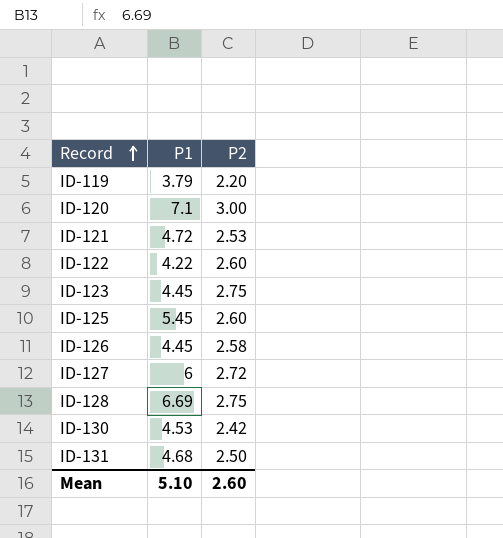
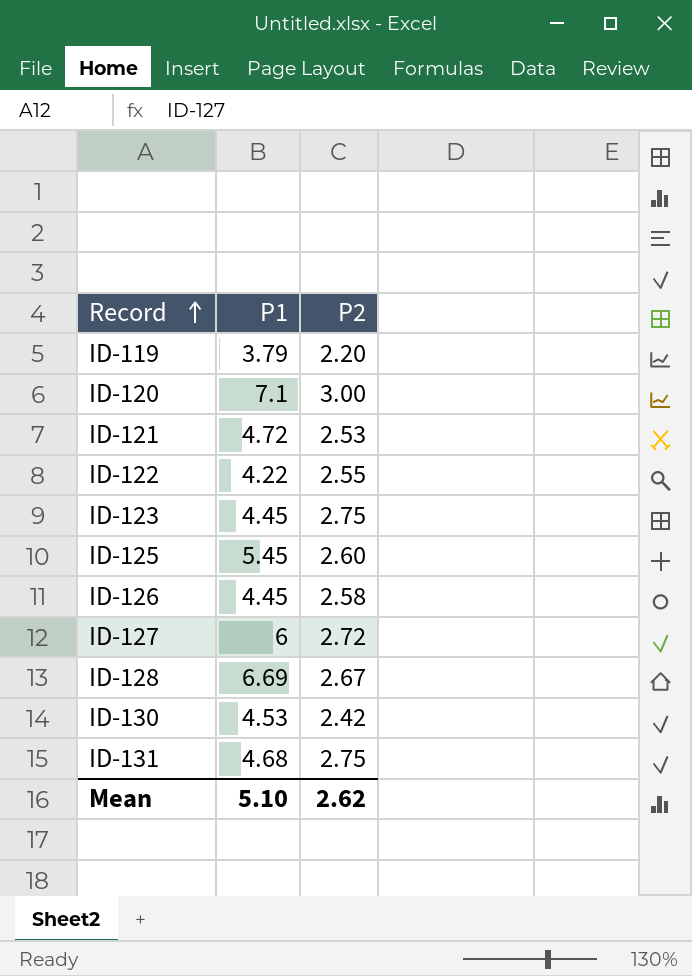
ID-122 | P2: 2.60 -> 2.55
ID-128 | P2: 2.75 -> 2.67
ID-131 | P2: 2.50 -> 2.75
Mean | P2: 2.60 -> 2.62

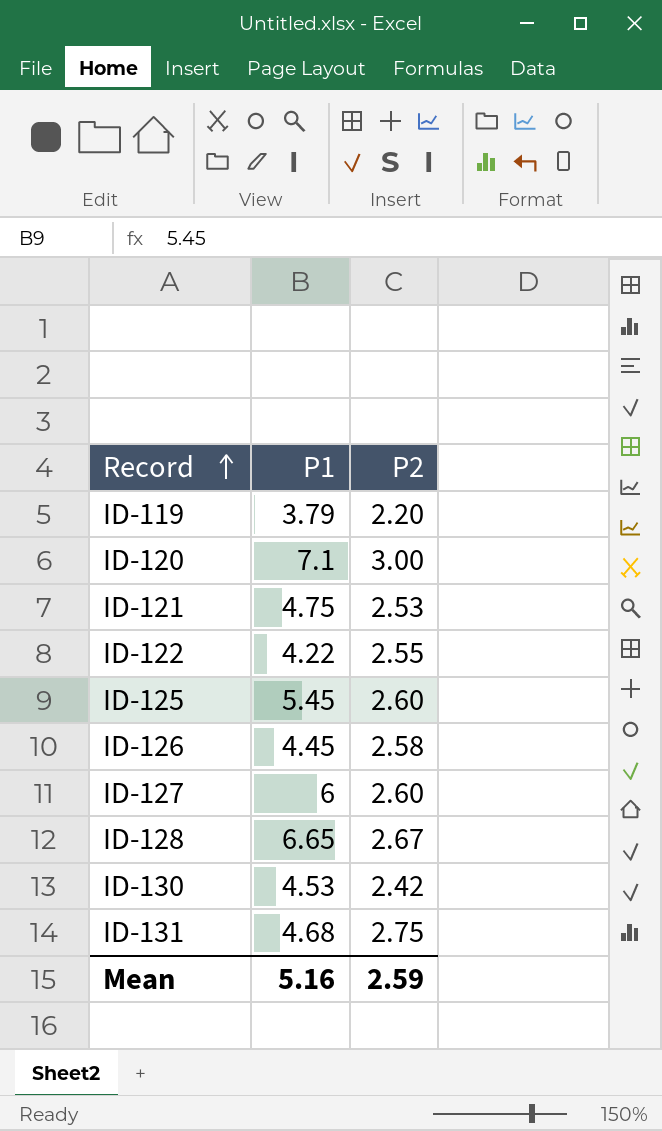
row ID-123: 4.45 | 2.75 -> none
ID-121 | P1: 4.72 -> 4.75
ID-127 | P2: 2.72 -> 2.60
ID-128 | P1: 6.69 -> 6.65
Mean | P1: 5.10 -> 5.16
Mean | P2: 2.62 -> 2.59

